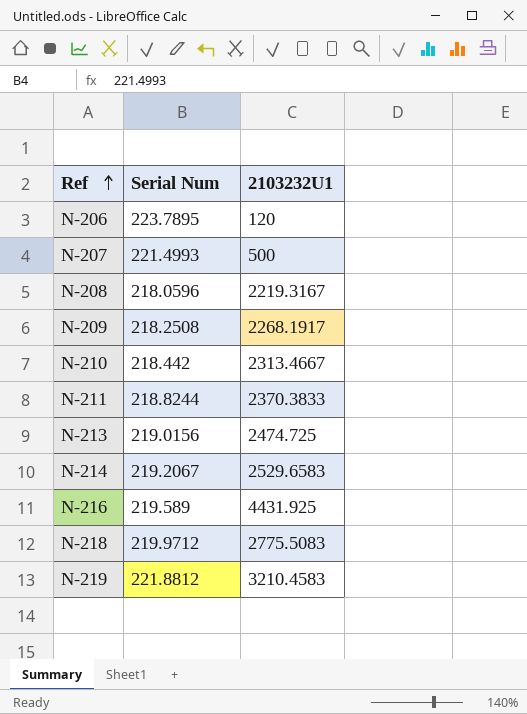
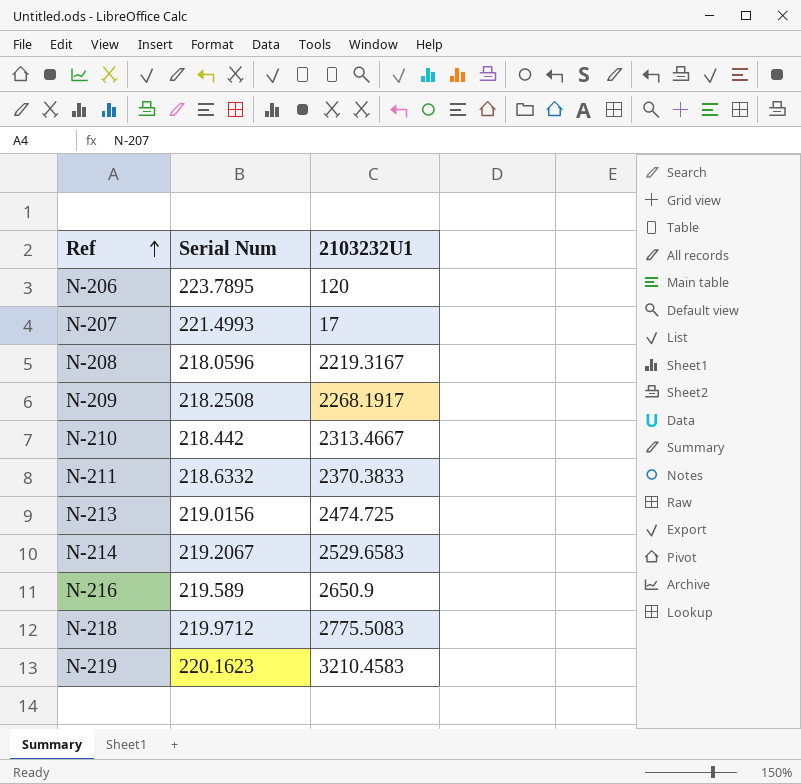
N-207 | 2103232U1: 500 -> 17
N-211 | Serial Num: 218.8244 -> 218.6332
N-216 | 2103232U1: 4431.925 -> 2650.9
N-219 | Serial Num: 221.8812 -> 220.1623

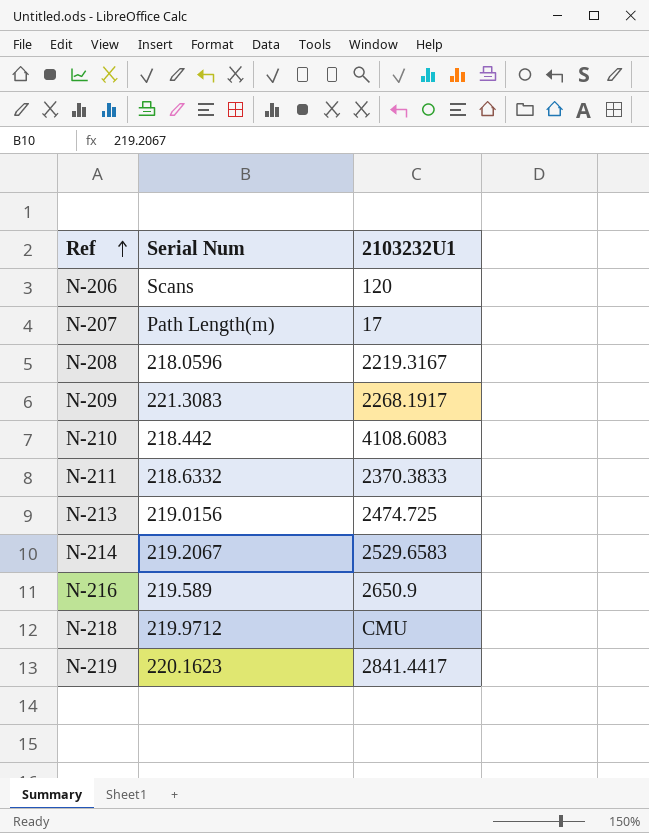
N-206 | Serial Num: 223.7895 -> Scans
N-207 | Serial Num: 221.4993 -> Path Length(m)
N-209 | Serial Num: 218.2508 -> 221.3083
N-210 | 2103232U1: 2313.4667 -> 4108.6083
N-218 | 2103232U1: 2775.5083 -> CMU
N-219 | 2103232U1: 3210.4583 -> 2841.4417

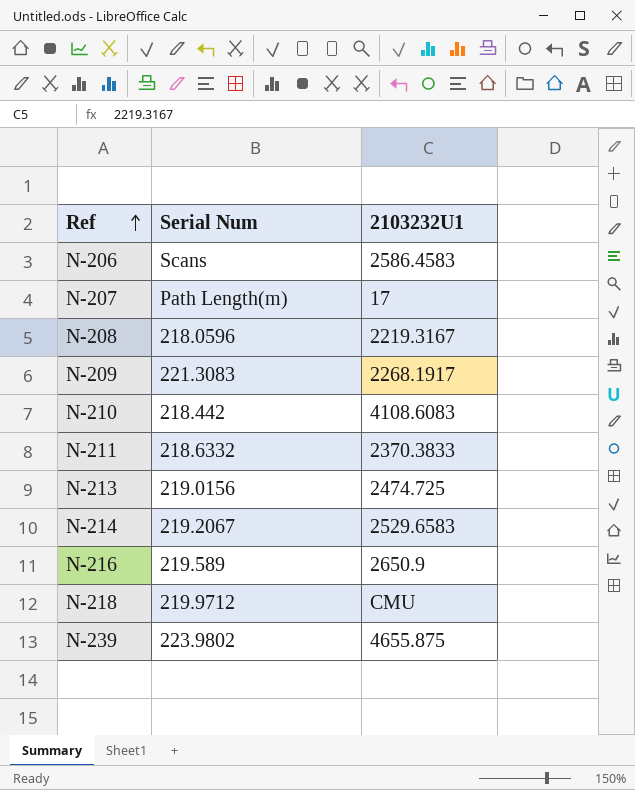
row N-219: 220.1623 | 2841.4417 -> none
N-206 | 2103232U1: 120 -> 2586.4583
row N-239: none -> 223.9802 | 4655.875

